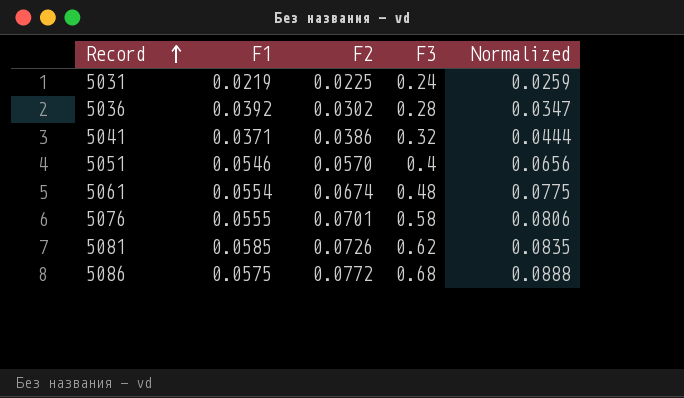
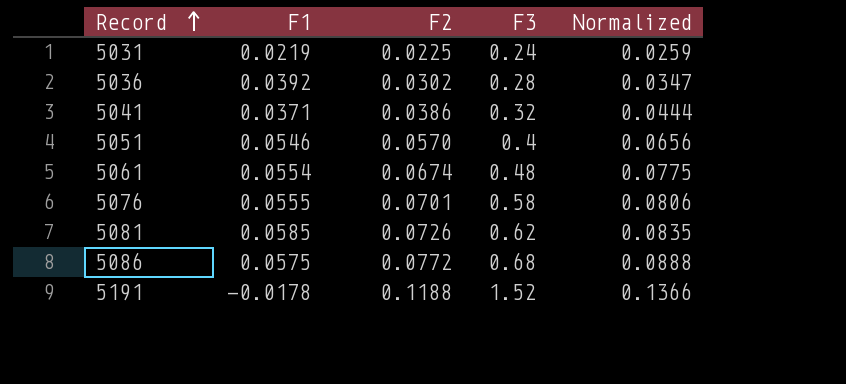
row 5191: none -> -0.0178 | 0.1188 | 1.52 | 0.1366

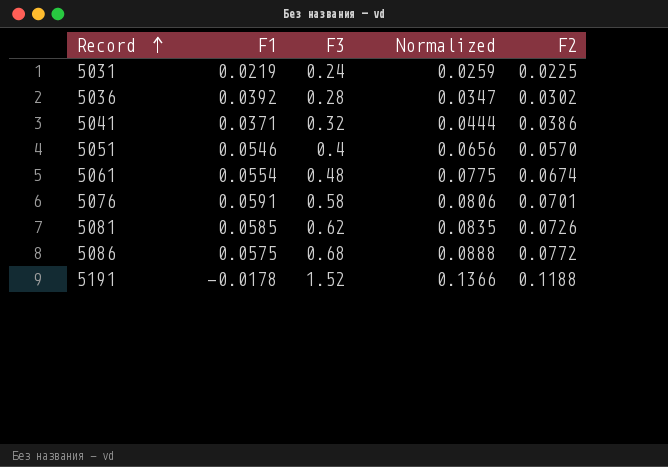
column F2 | position: 3 -> 5
5076 | F1: 0.0555 -> 0.0591

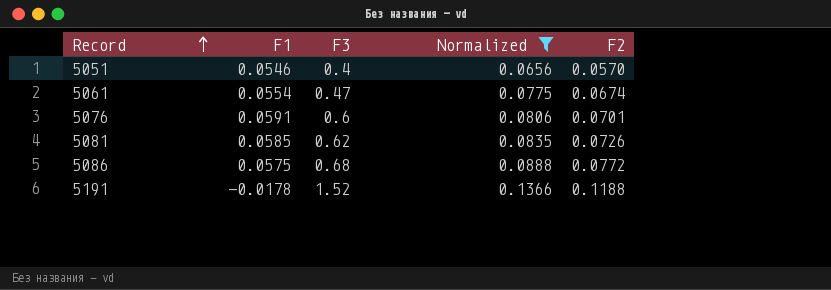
filter: none -> Normalized >= 0.0656
5061 | F3: 0.48 -> 0.47
5076 | F3: 0.58 -> 0.6

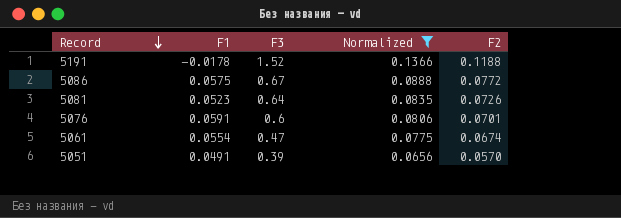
row order: Record ascending -> Record descending
5086 | F3: 0.68 -> 0.67
5081 | F1: 0.0585 -> 0.0523
5081 | F3: 0.62 -> 0.64
5051 | F1: 0.0546 -> 0.0491
5051 | F3: 0.4 -> 0.39

